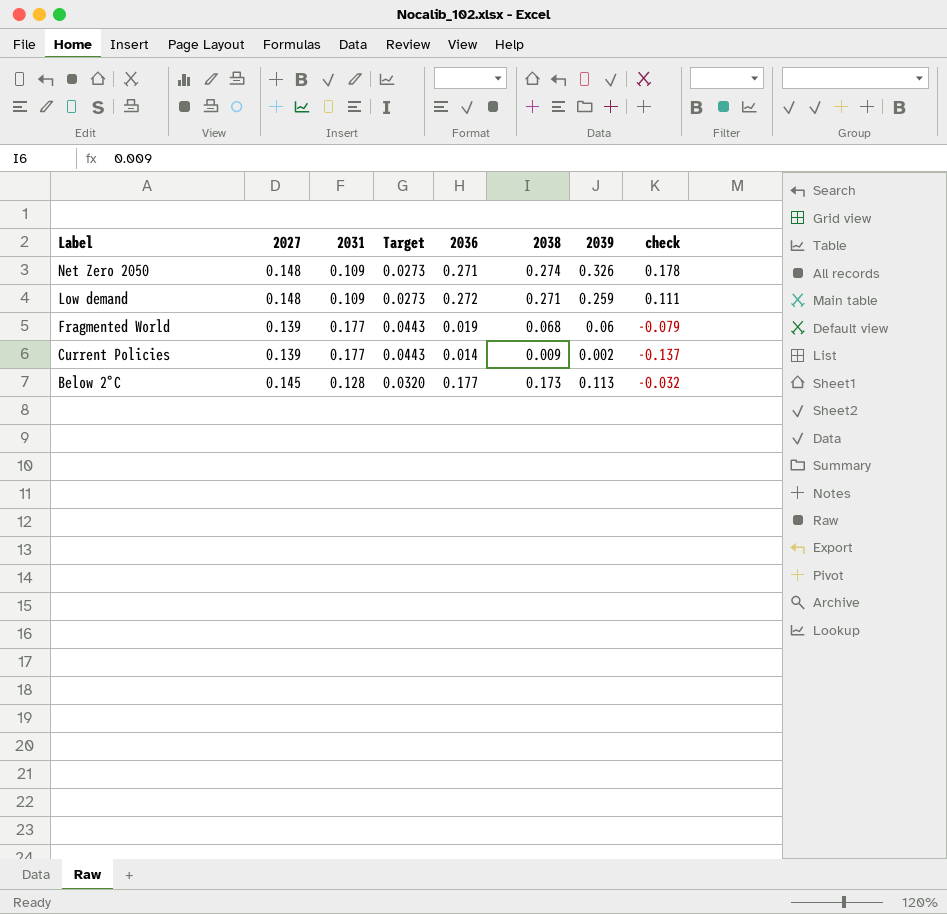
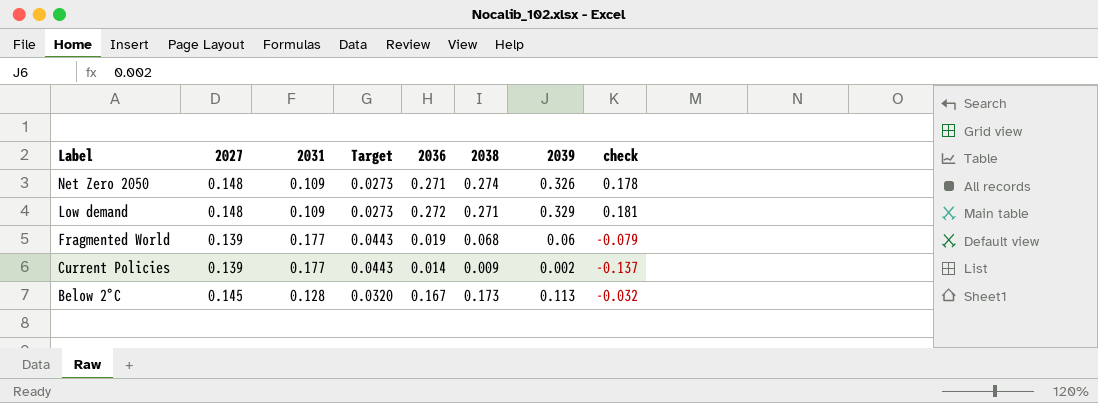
Low demand | 2039: 0.259 -> 0.329
Low demand | check: 0.111 -> 0.181
Below 2°C | 2036: 0.177 -> 0.167

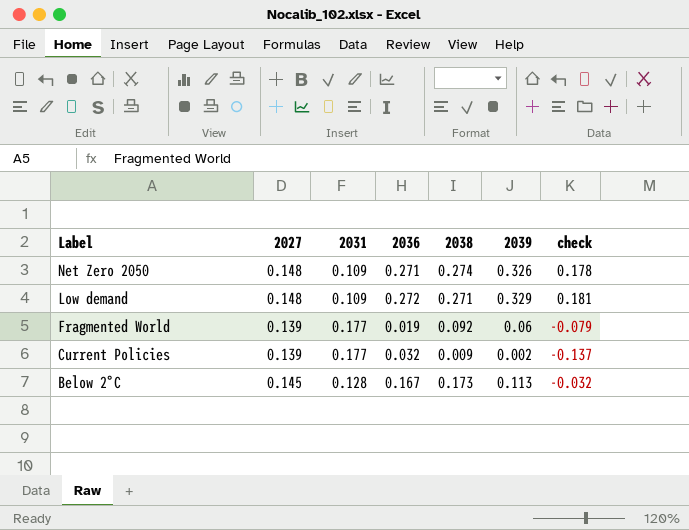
column Target | formula: [2031] * 0.25 -> none
Fragmented World | 2038: 0.068 -> 0.092
Current Policies | 2036: 0.014 -> 0.032

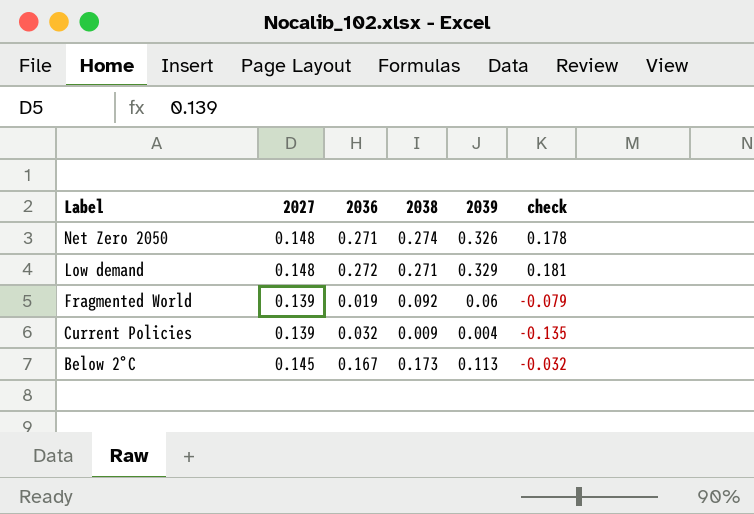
column 2031 | position: 3 -> none
Current Policies | 2039: 0.002 -> 0.004
Current Policies | check: -0.137 -> -0.135

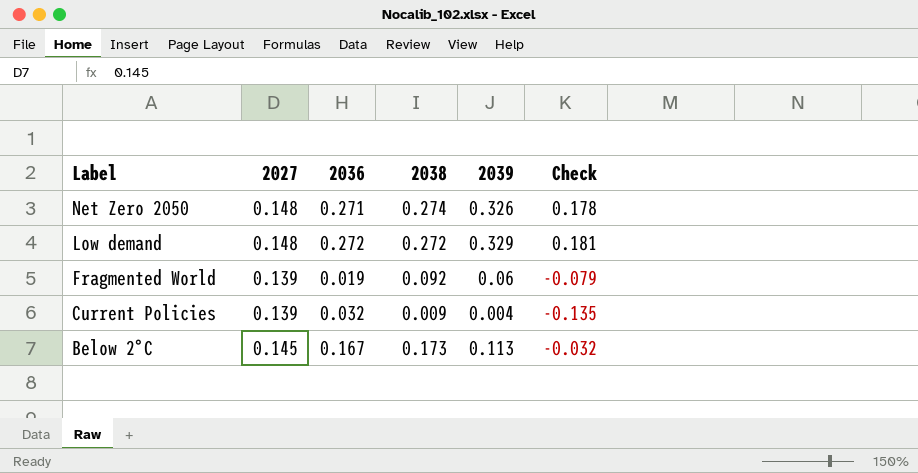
column name: check -> Check
Low demand | 2038: 0.271 -> 0.272

